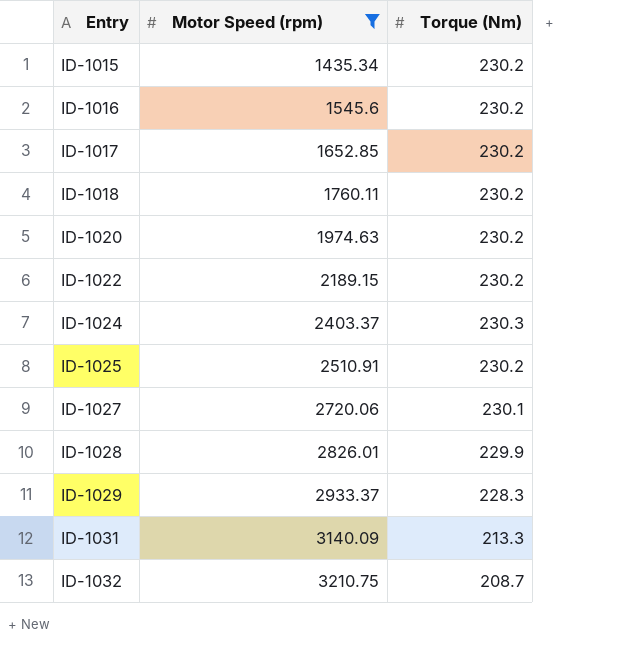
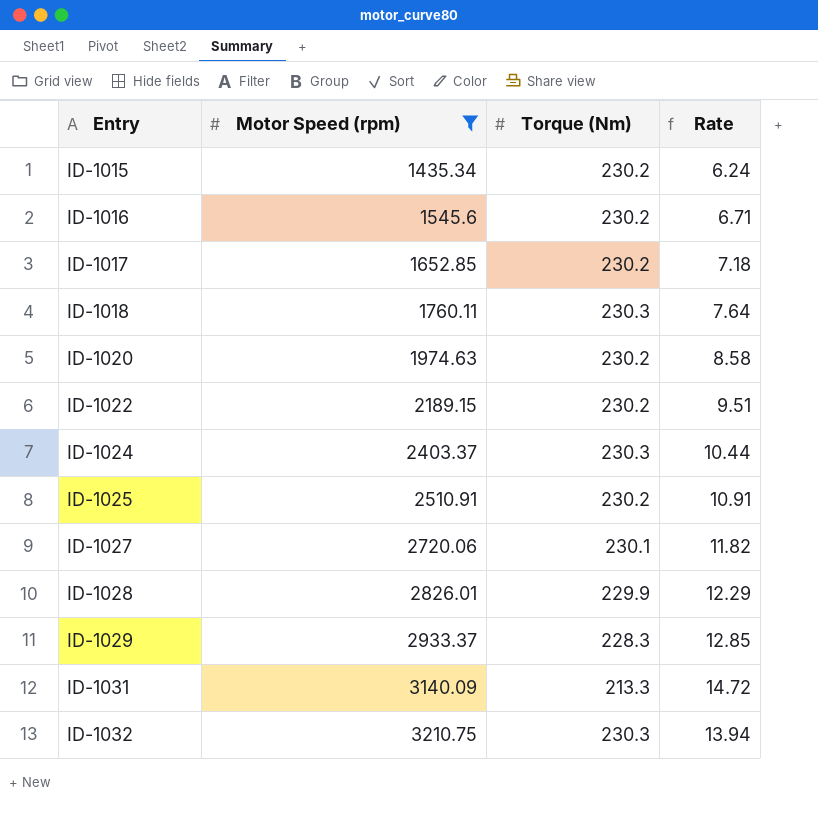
column Rate | formula: none -> [Motor Speed (rpm)] / [Torque (Nm)]
ID-1018 | Torque (Nm): 230.2 -> 230.3
ID-1032 | Torque (Nm): 208.7 -> 230.3

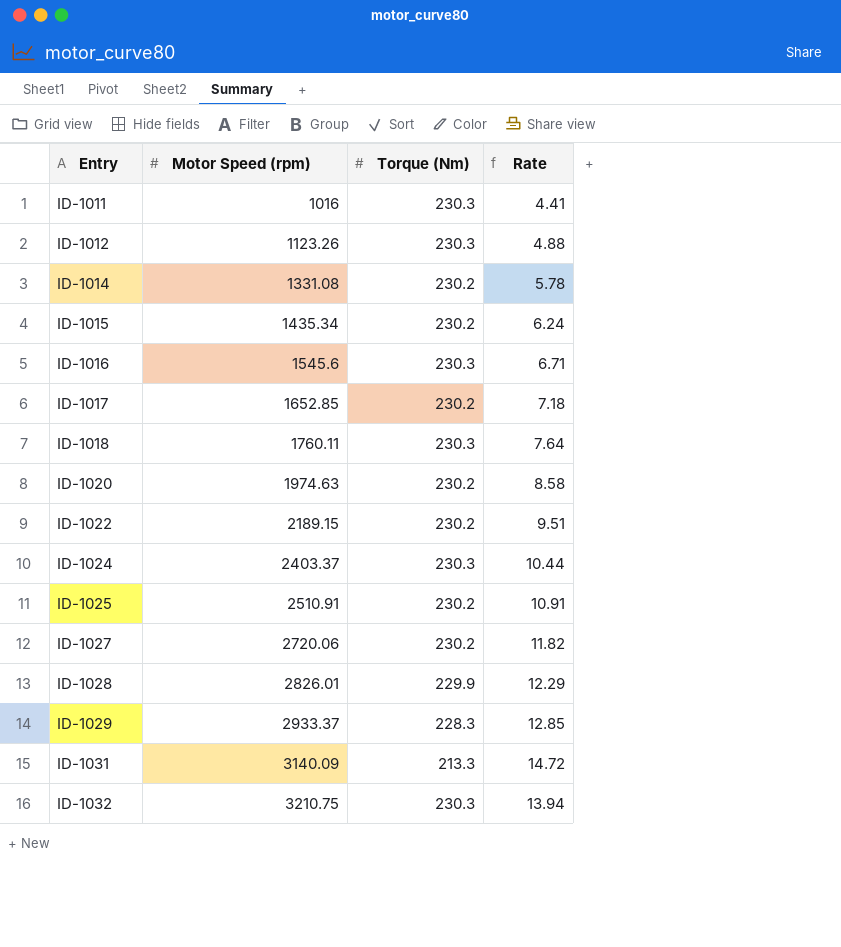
filter: Motor Speed (rpm) >= 1435.34 -> none
ID-1016 | Torque (Nm): 230.2 -> 230.3
ID-1027 | Torque (Nm): 230.1 -> 230.2

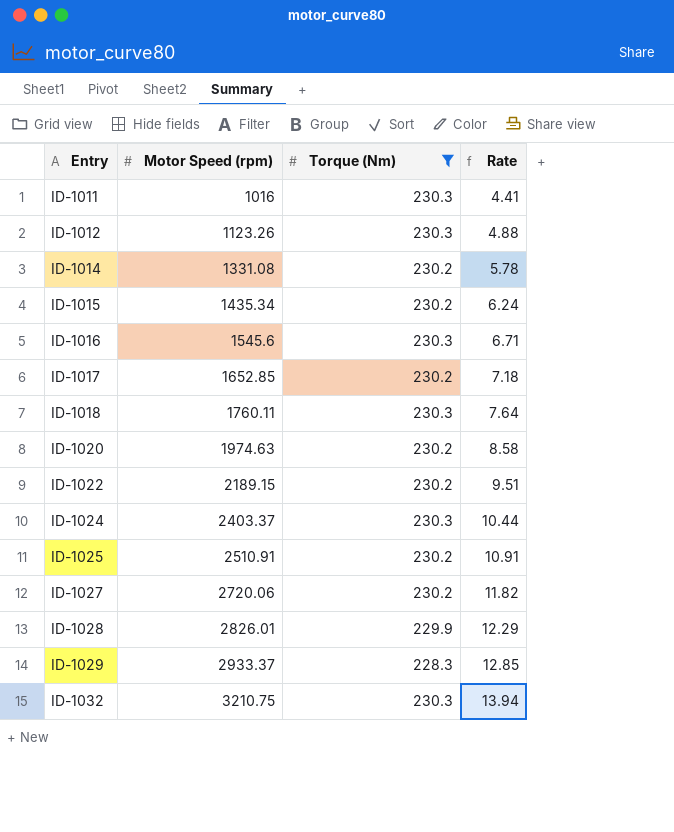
filter: none -> Torque (Nm) != 213.3

